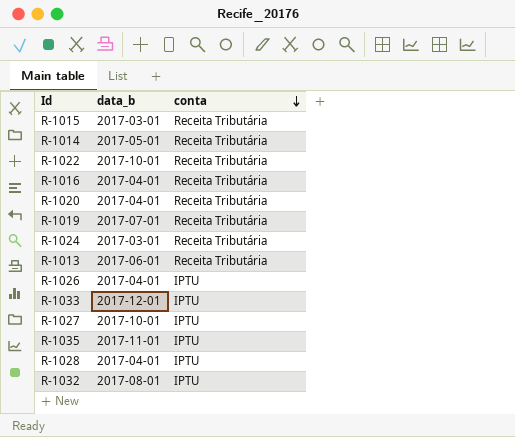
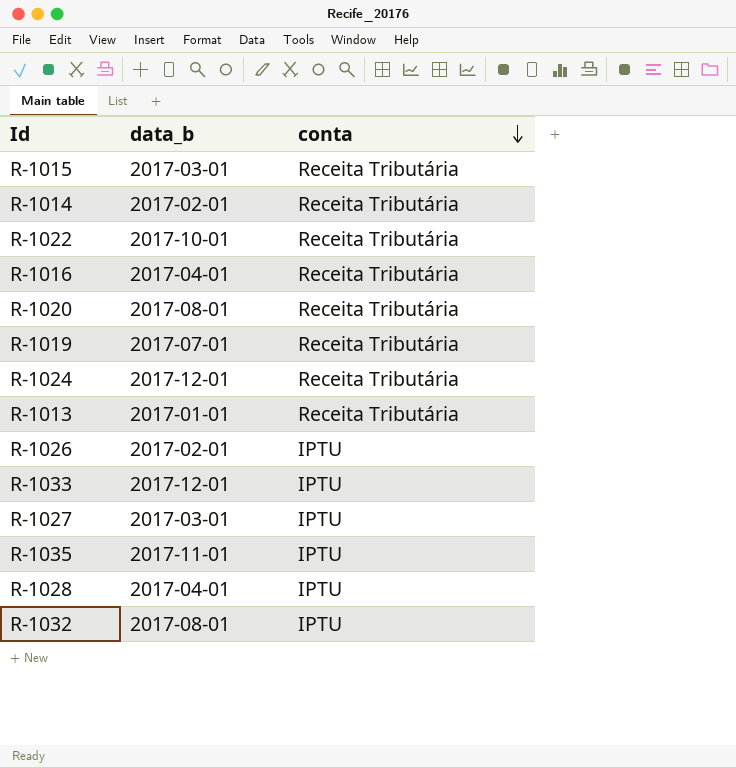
R-1014 | data_b: 2017-05-01 -> 2017-02-01
R-1020 | data_b: 2017-04-01 -> 2017-08-01
R-1024 | data_b: 2017-03-01 -> 2017-12-01
R-1013 | data_b: 2017-06-01 -> 2017-01-01
R-1026 | data_b: 2017-04-01 -> 2017-02-01
R-1027 | data_b: 2017-10-01 -> 2017-03-01

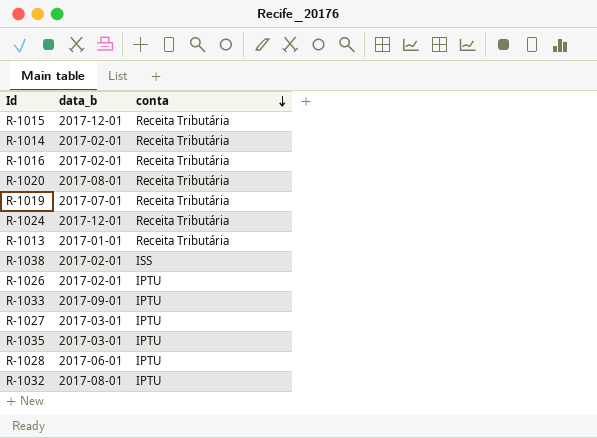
row R-1022: 2017-10-01 | Receita Tributária -> none
R-1015 | data_b: 2017-03-01 -> 2017-12-01
R-1016 | data_b: 2017-04-01 -> 2017-02-01
row R-1038: none -> 2017-02-01 | ISS
R-1033 | data_b: 2017-12-01 -> 2017-09-01
R-1035 | data_b: 2017-11-01 -> 2017-03-01
R-1028 | data_b: 2017-04-01 -> 2017-06-01

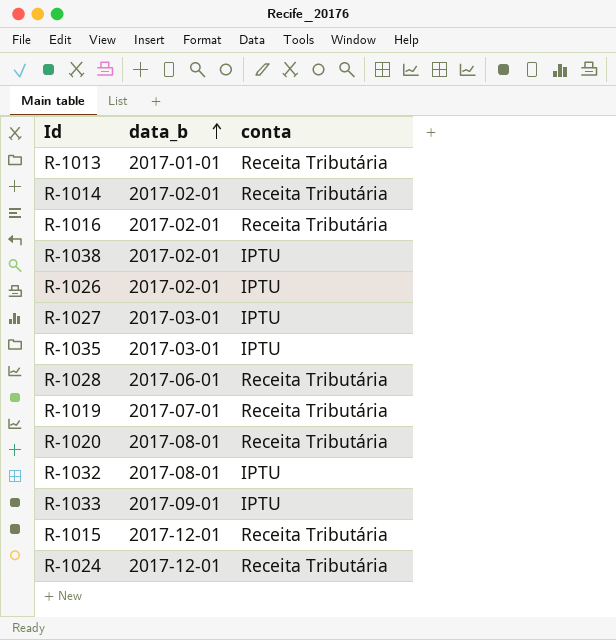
row order: conta descending -> data_b ascending
R-1038 | conta: ISS -> IPTU
R-1028 | conta: IPTU -> Receita Tributária

